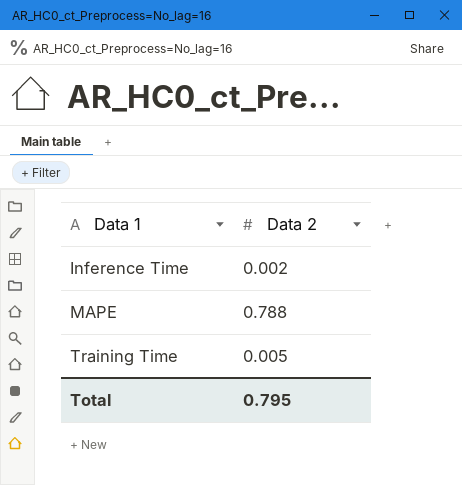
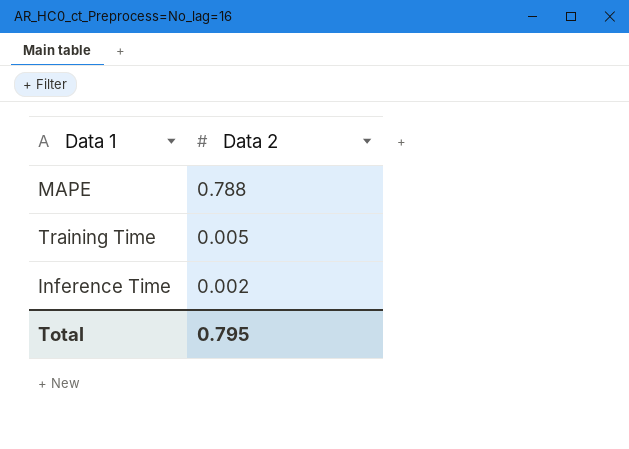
row order: Data 1 ascending -> Data 2 descending

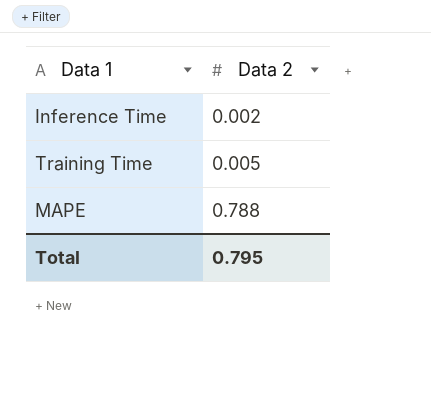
row order: Data 2 descending -> Data 2 ascending

